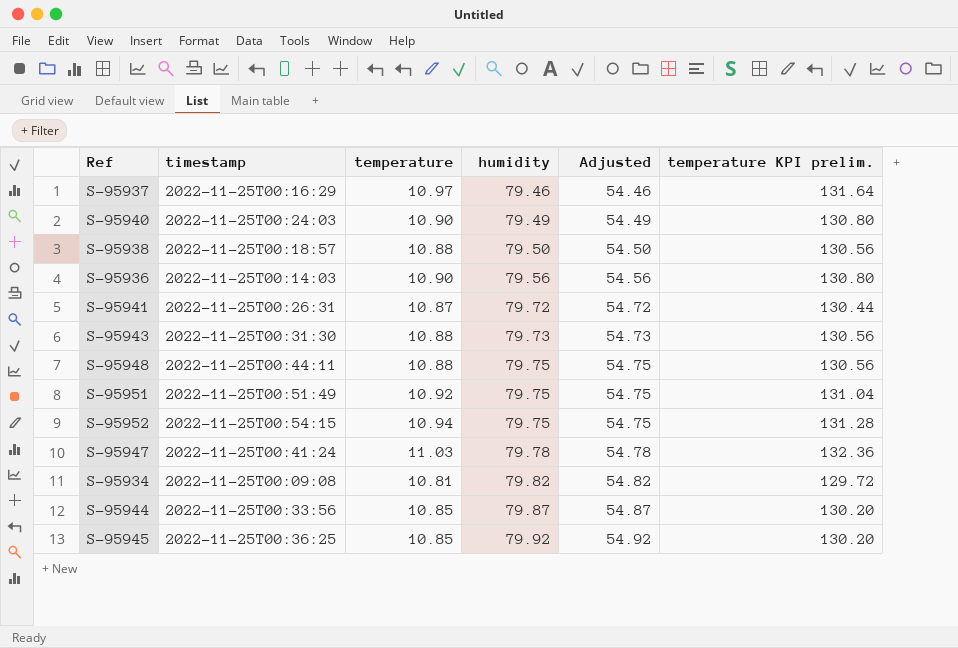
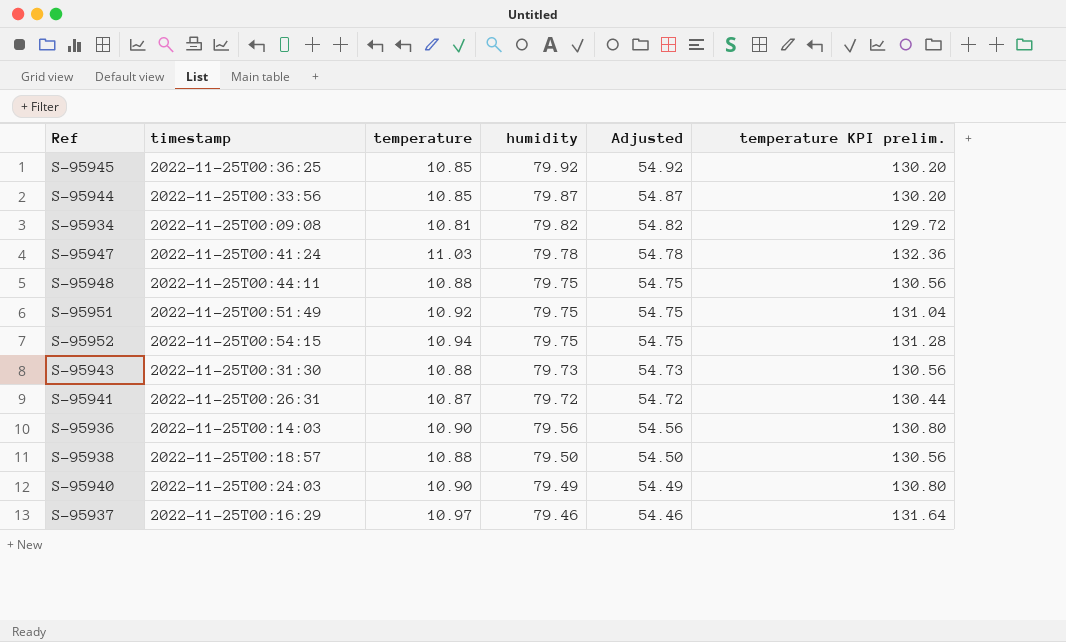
row order: humidity ascending -> humidity descending

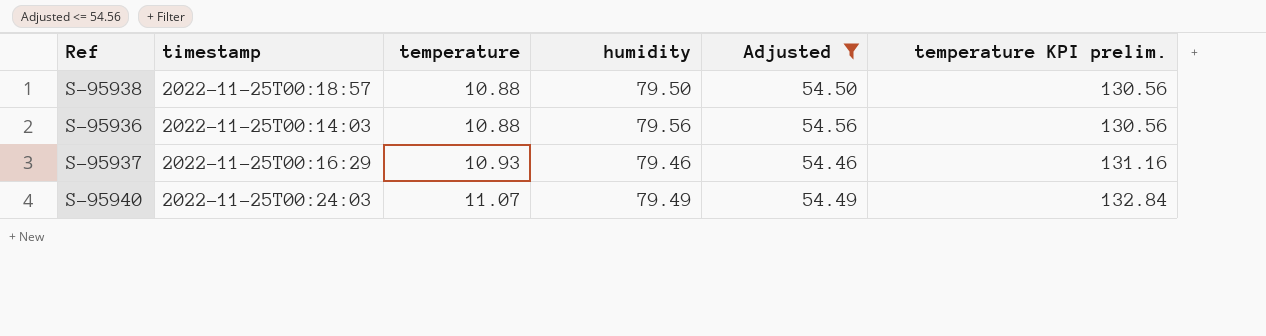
filter: none -> Adjusted <= 54.56
row order: humidity descending -> temperature ascending
S-95936 | temperature: 10.90 -> 10.88
S-95936 | temperature KPI prelim.: 130.80 -> 130.56
S-95937 | temperature: 10.97 -> 10.93
S-95937 | temperature KPI prelim.: 131.64 -> 131.16
S-95940 | temperature: 10.90 -> 11.07
S-95940 | temperature KPI prelim.: 130.80 -> 132.84

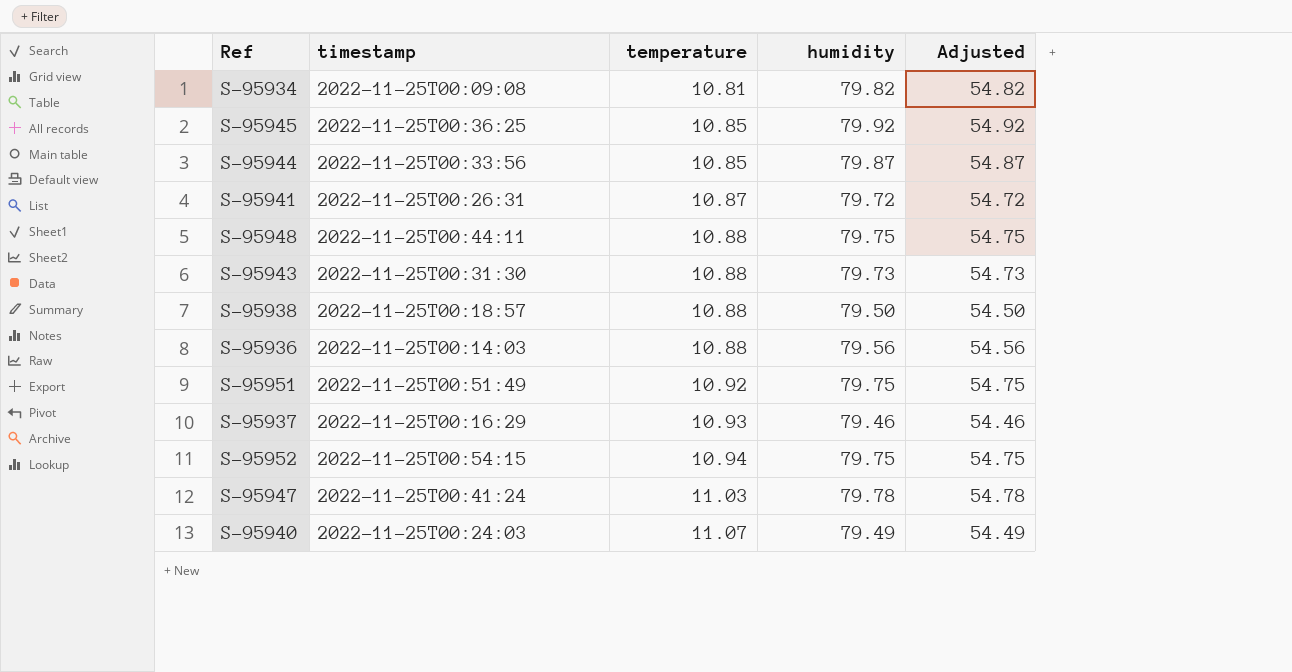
filter: Adjusted <= 54.56 -> none
column temperature KPI prelim. | formula: [temperature] * 12 -> none

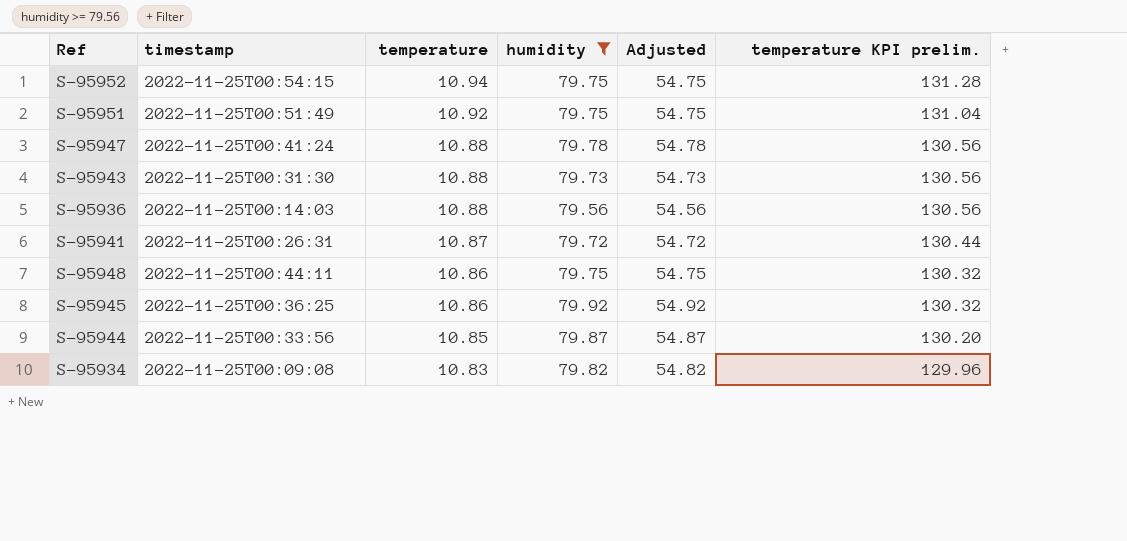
filter: none -> humidity >= 79.56
row order: temperature ascending -> temperature descending
column temperature KPI prelim. | formula: none -> [temperature] * 12
S-95947 | temperature: 11.03 -> 10.88
S-95948 | temperature: 10.88 -> 10.86
S-95945 | temperature: 10.85 -> 10.86
S-95934 | temperature: 10.81 -> 10.83

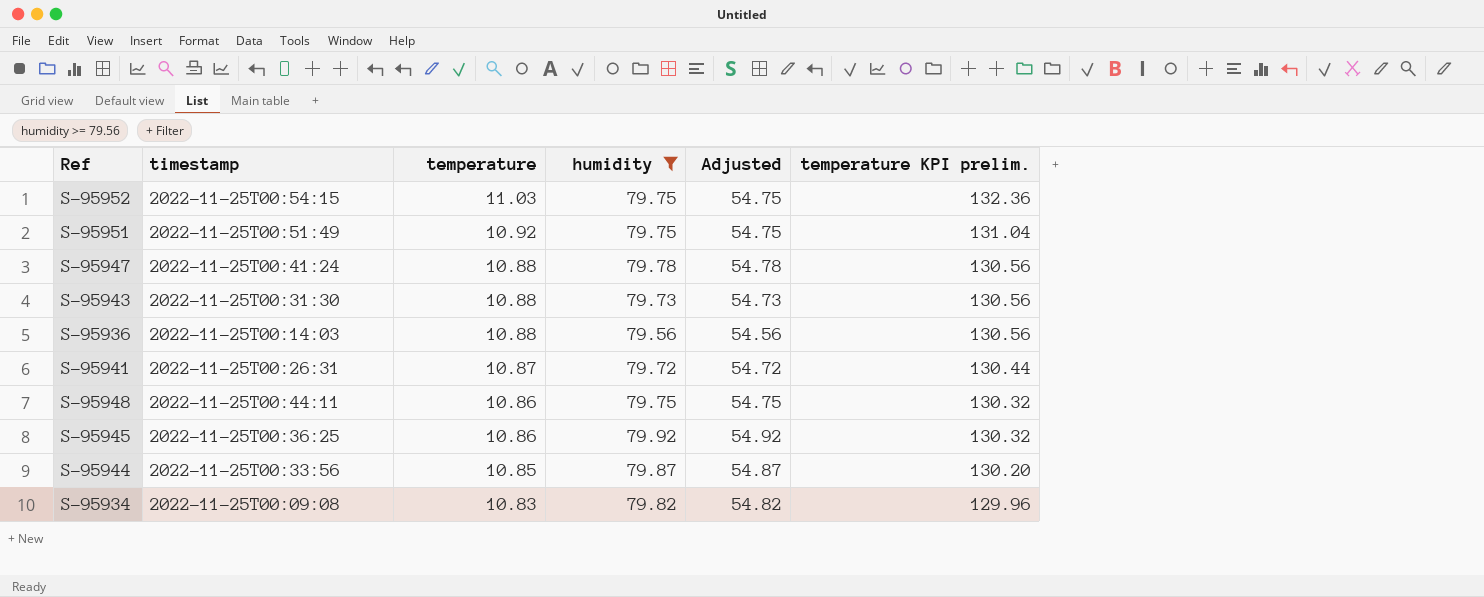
S-95952 | temperature: 10.94 -> 11.03
S-95952 | temperature KPI prelim.: 131.28 -> 132.36

